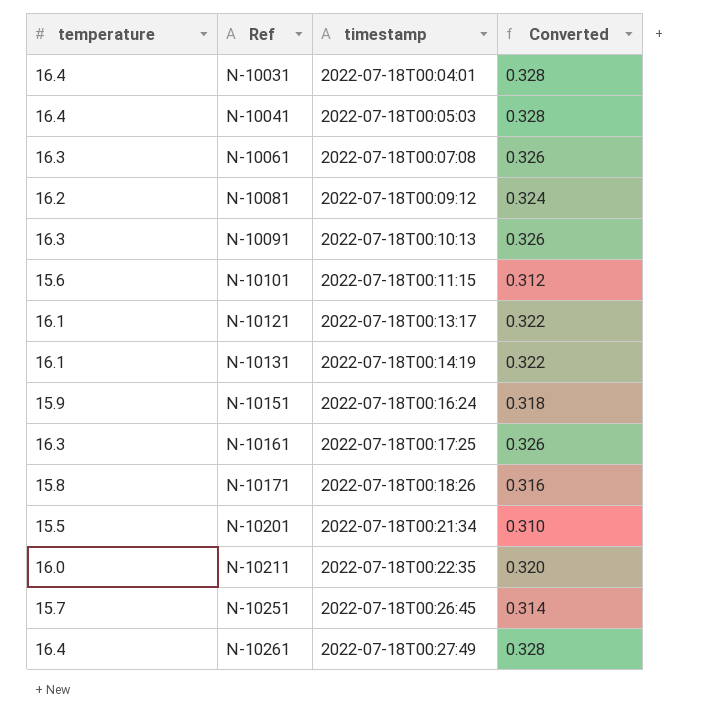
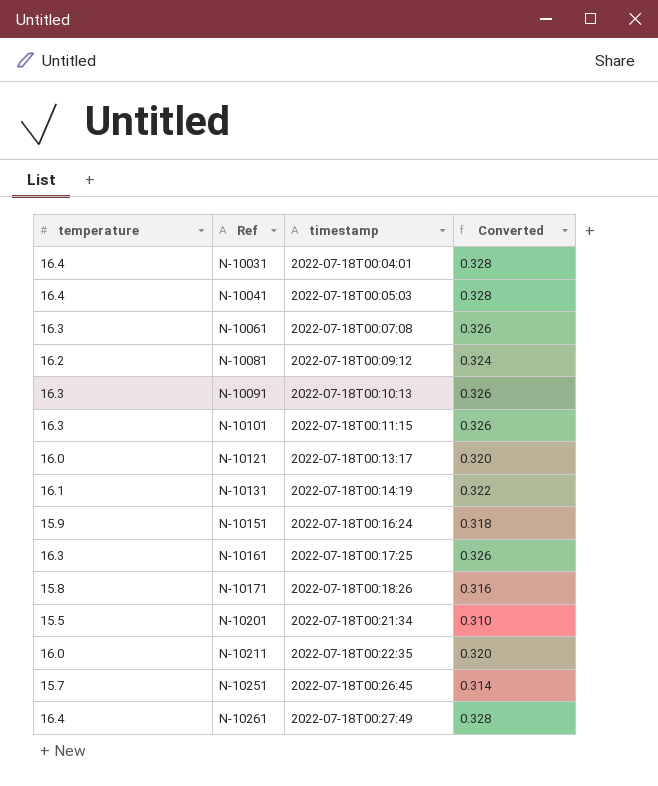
N-10101 | temperature: 15.6 -> 16.3
N-10101 | Converted: 0.312 -> 0.326
N-10121 | temperature: 16.1 -> 16.0
N-10121 | Converted: 0.322 -> 0.320

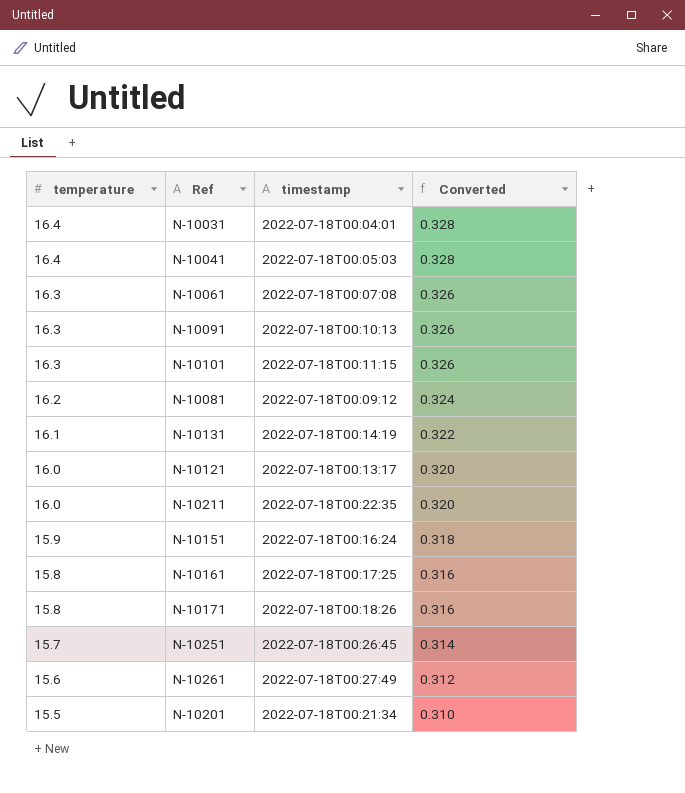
row order: Ref ascending -> temperature descending
N-10161 | temperature: 16.3 -> 15.8
N-10161 | Converted: 0.326 -> 0.316
N-10261 | temperature: 16.4 -> 15.6
N-10261 | Converted: 0.328 -> 0.312

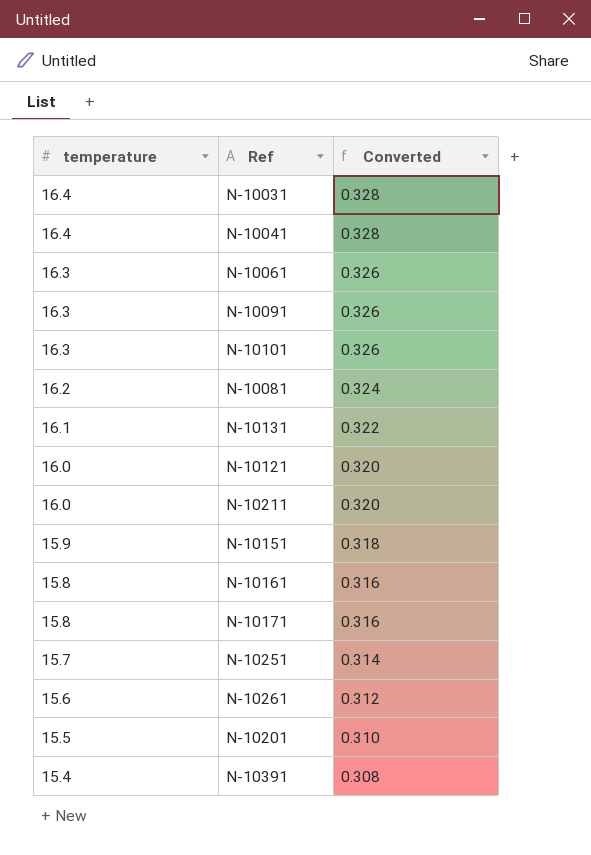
column timestamp | position: 3 -> none
row N-10391: none -> 15.4 | 0.308

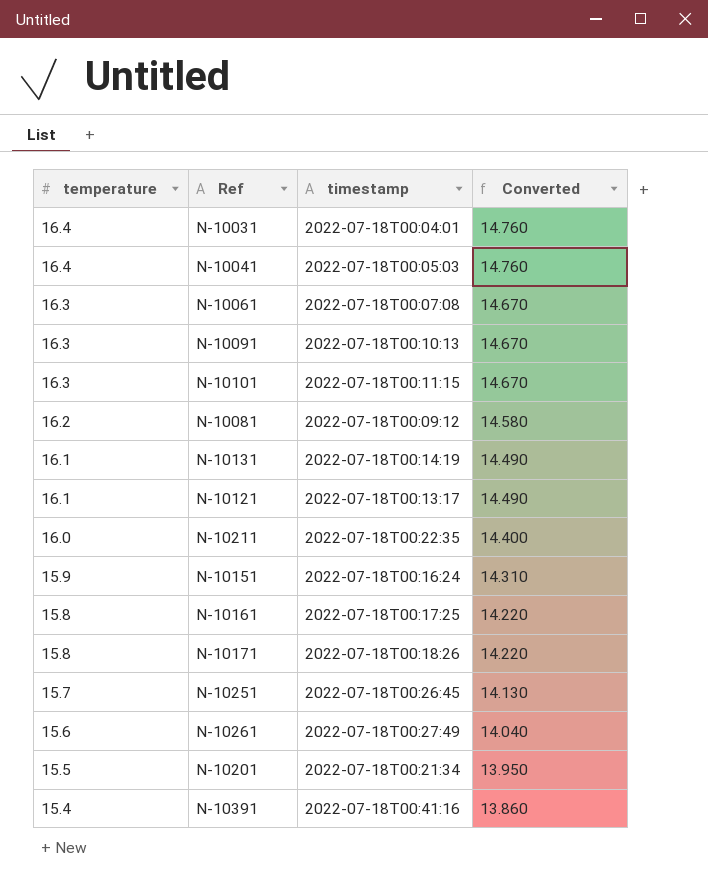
column timestamp | position: none -> 3
column Converted | formula: [temperature] * 0.02 -> [temperature] * 0.9
N-10121 | temperature: 16.0 -> 16.1

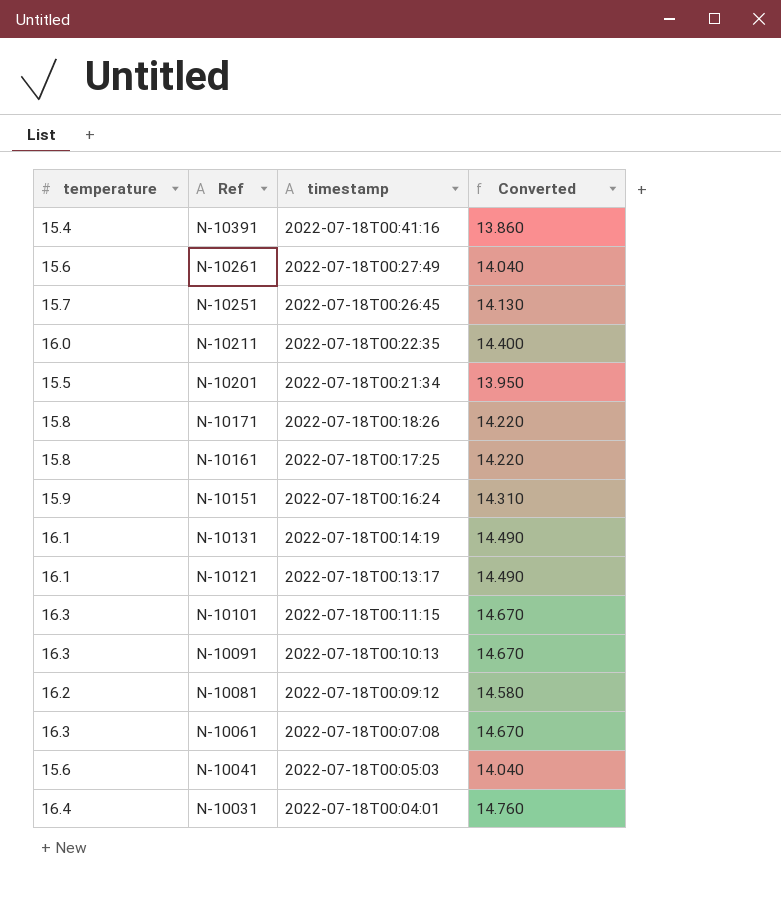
row order: temperature descending -> Ref descending
N-10041 | temperature: 16.4 -> 15.6
N-10041 | Converted: 14.760 -> 14.040

